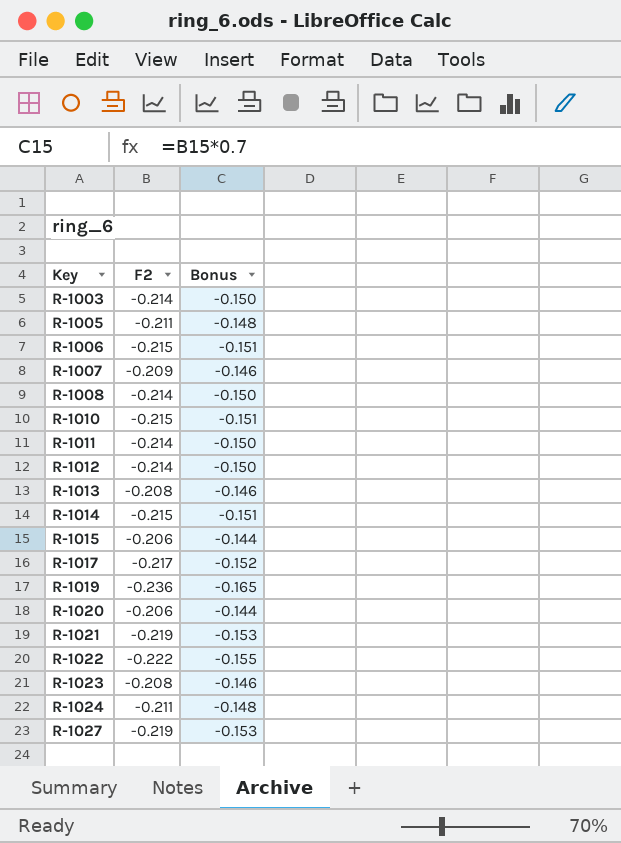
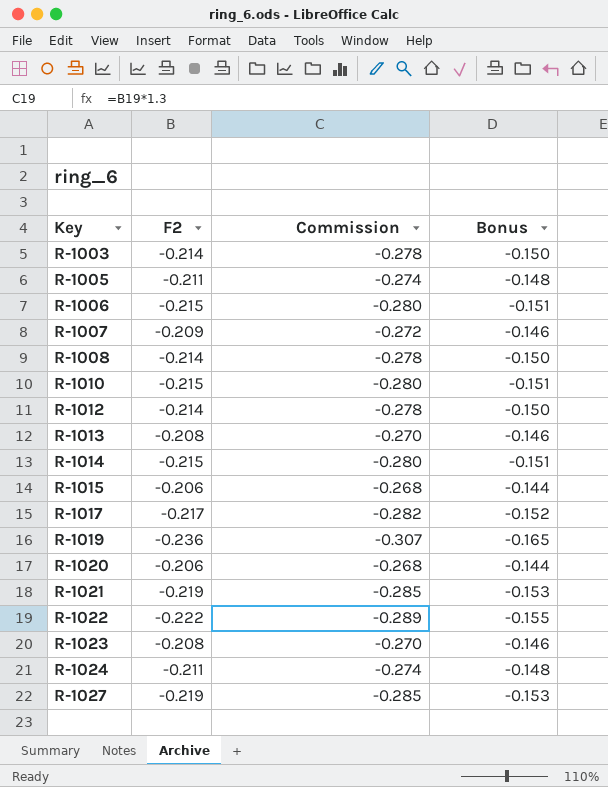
column Commission | formula: none -> [F2] * 1.3
row R-1011: -0.214 | -0.150 -> none

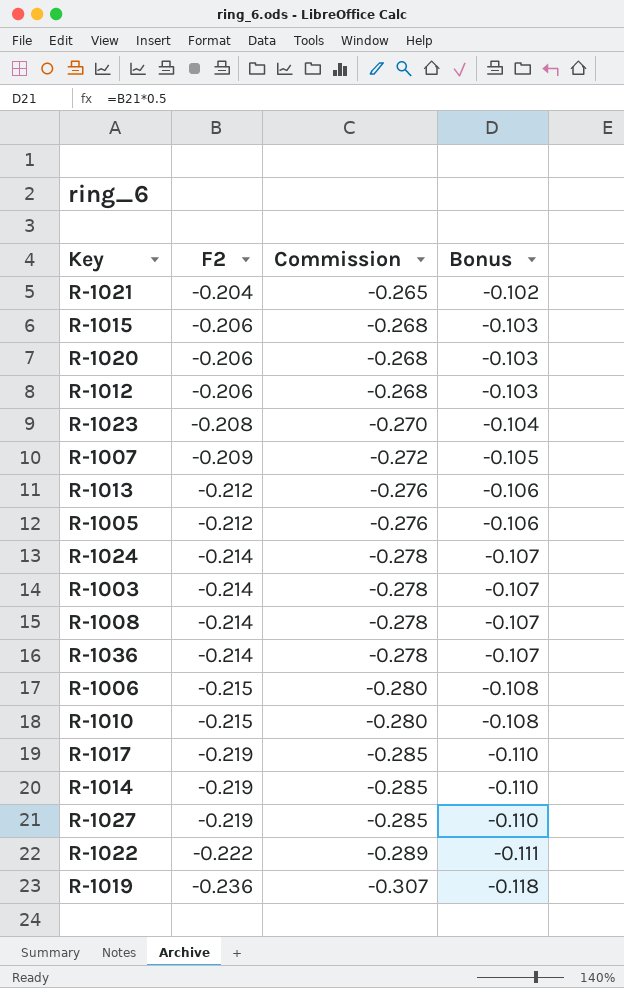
row order: Key ascending -> F2 descending
column Bonus | formula: [F2] * 0.7 -> [F2] * 0.5
R-1021 | F2: -0.219 -> -0.204
R-1021 | Commission: -0.285 -> -0.265
R-1012 | F2: -0.214 -> -0.206
R-1012 | Commission: -0.278 -> -0.268
R-1013 | F2: -0.208 -> -0.212
R-1013 | Commission: -0.270 -> -0.276
R-1005 | F2: -0.211 -> -0.212
R-1005 | Commission: -0.274 -> -0.276
R-1024 | F2: -0.211 -> -0.214
R-1024 | Commission: -0.274 -> -0.278
row R-1036: none -> -0.214 | -0.278 | -0.107
R-1017 | F2: -0.217 -> -0.219
R-1017 | Commission: -0.282 -> -0.285
R-1014 | F2: -0.215 -> -0.219
R-1014 | Commission: -0.280 -> -0.285

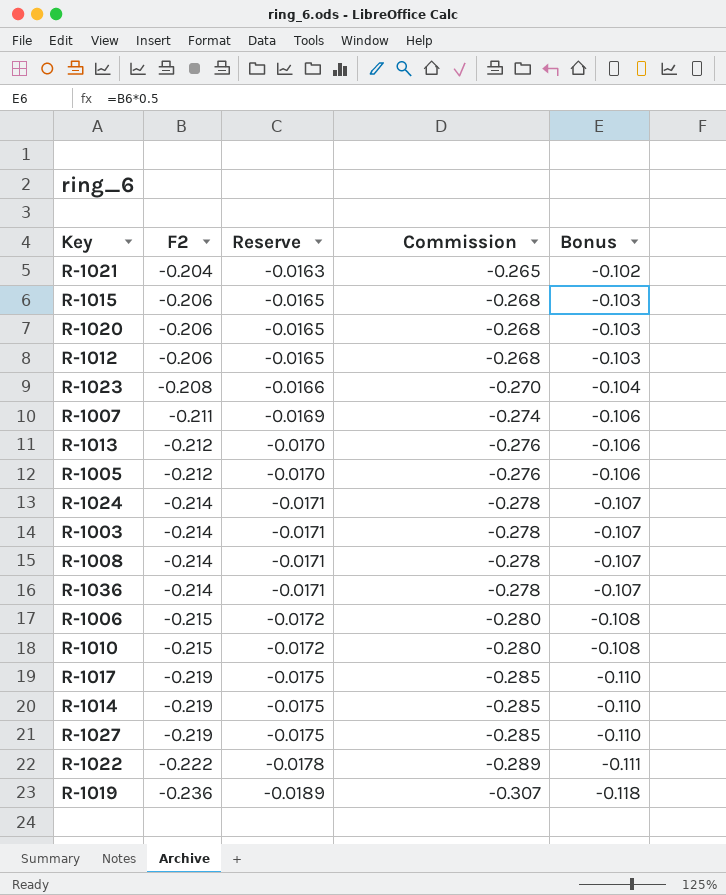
column Reserve | formula: none -> [F2] * 0.08
R-1007 | F2: -0.209 -> -0.211
R-1007 | Commission: -0.272 -> -0.274
R-1007 | Bonus: -0.105 -> -0.106

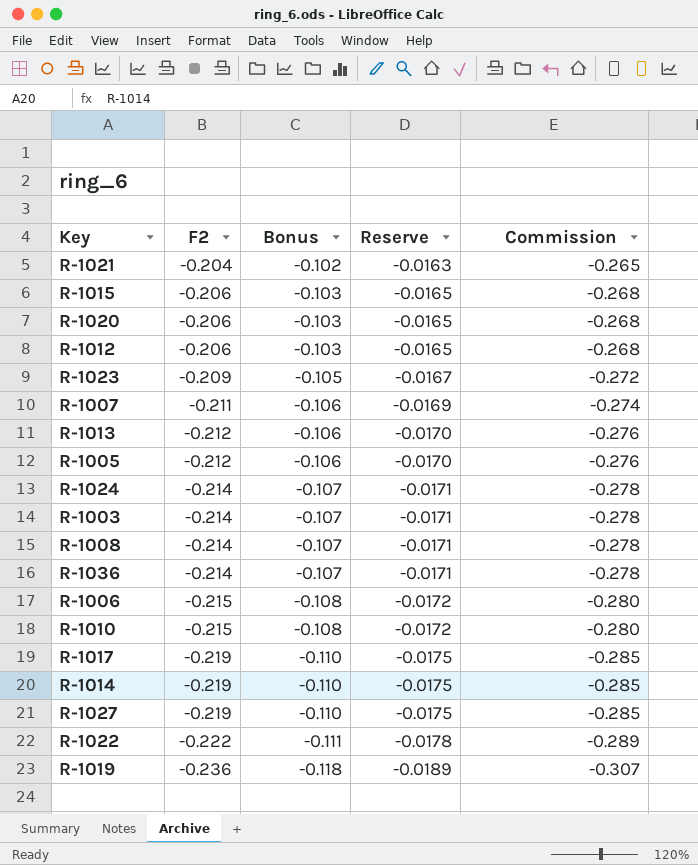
column Bonus | position: 5 -> 3
R-1023 | F2: -0.208 -> -0.209
R-1023 | Bonus: -0.104 -> -0.105
R-1023 | Reserve: -0.0166 -> -0.0167
R-1023 | Commission: -0.270 -> -0.272

